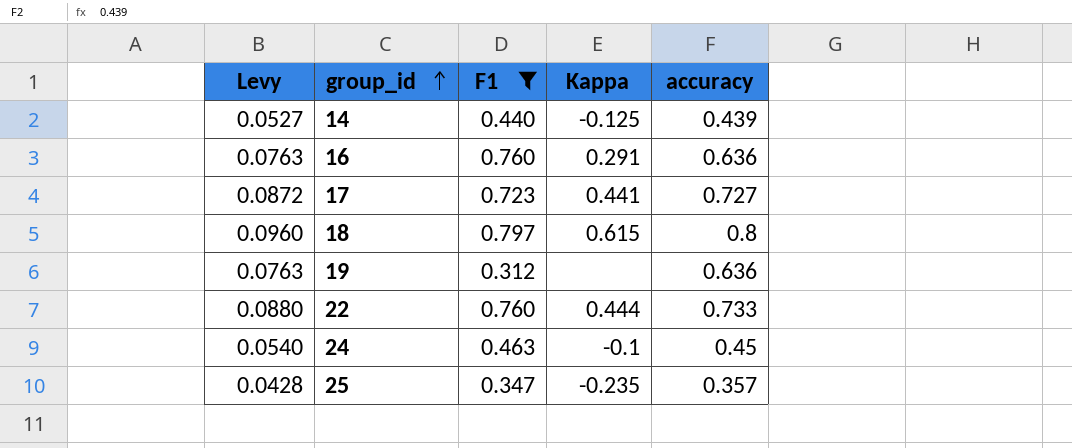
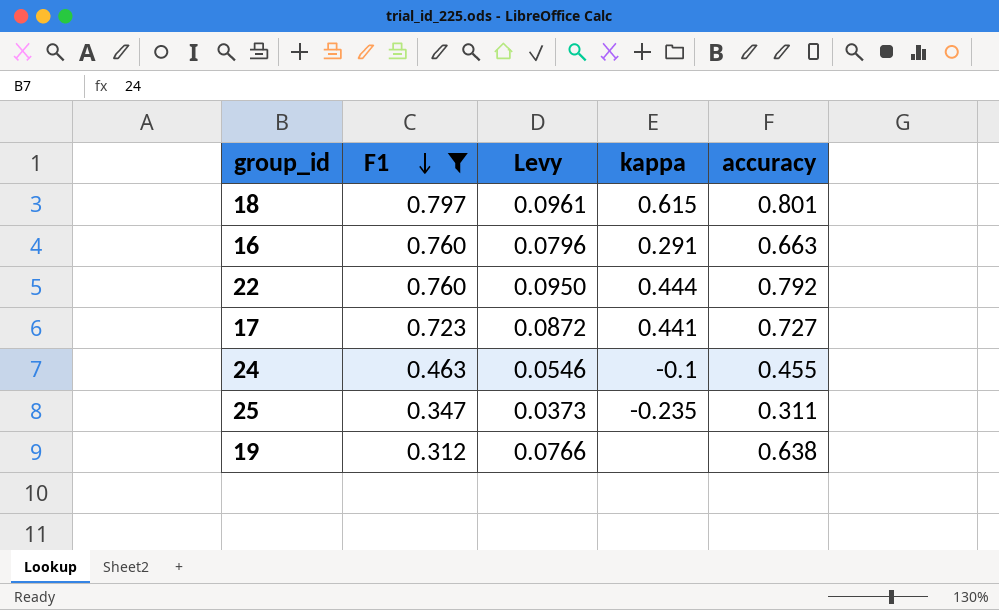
row order: group_id ascending -> F1 descending
column Levy | position: 1 -> 3
column name: Kappa -> kappa
row 14: 0.0527 | 0.440 | -0.125 | 0.439 -> none
18 | Levy: 0.0960 -> 0.0961
18 | accuracy: 0.8 -> 0.801
16 | Levy: 0.0763 -> 0.0796
16 | accuracy: 0.636 -> 0.663
22 | Levy: 0.0880 -> 0.0950
22 | accuracy: 0.733 -> 0.792
24 | Levy: 0.0540 -> 0.0546
24 | accuracy: 0.45 -> 0.455
25 | Levy: 0.0428 -> 0.0373
25 | accuracy: 0.357 -> 0.311
19 | Levy: 0.0763 -> 0.0766
19 | accuracy: 0.636 -> 0.638

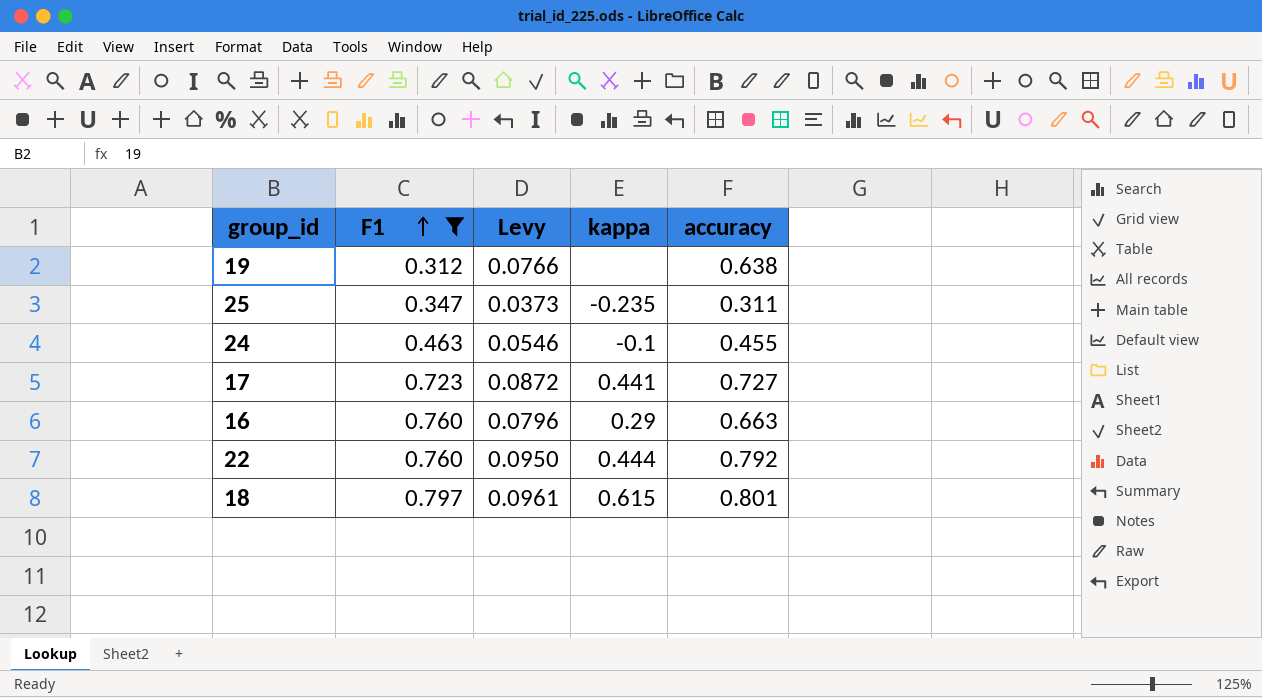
row order: F1 descending -> F1 ascending
16 | kappa: 0.291 -> 0.29

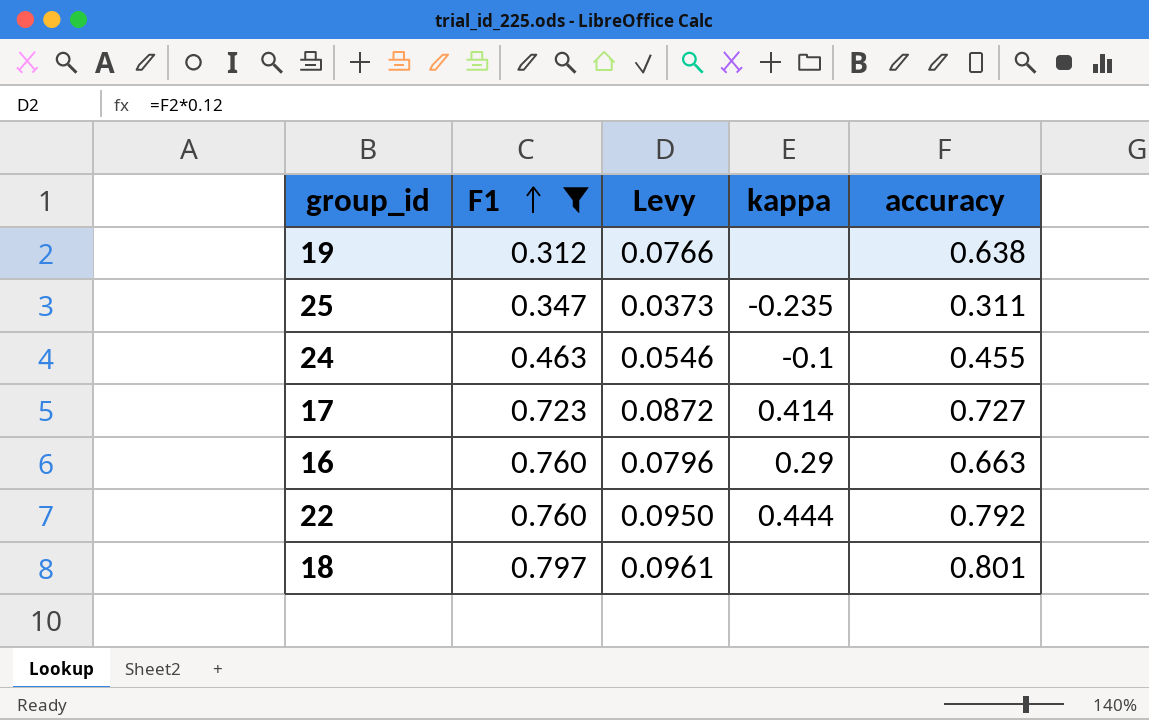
17 | kappa: 0.441 -> 0.414
18 | kappa: 0.615 -> none

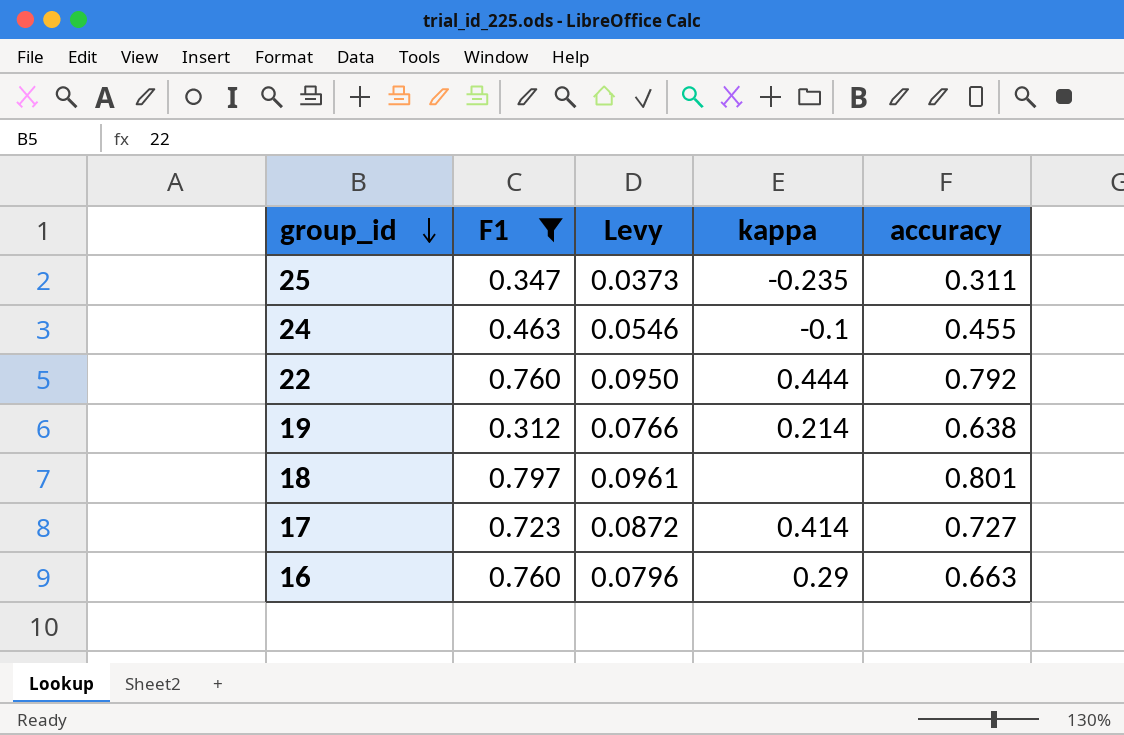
row order: F1 ascending -> group_id descending
19 | kappa: none -> 0.214

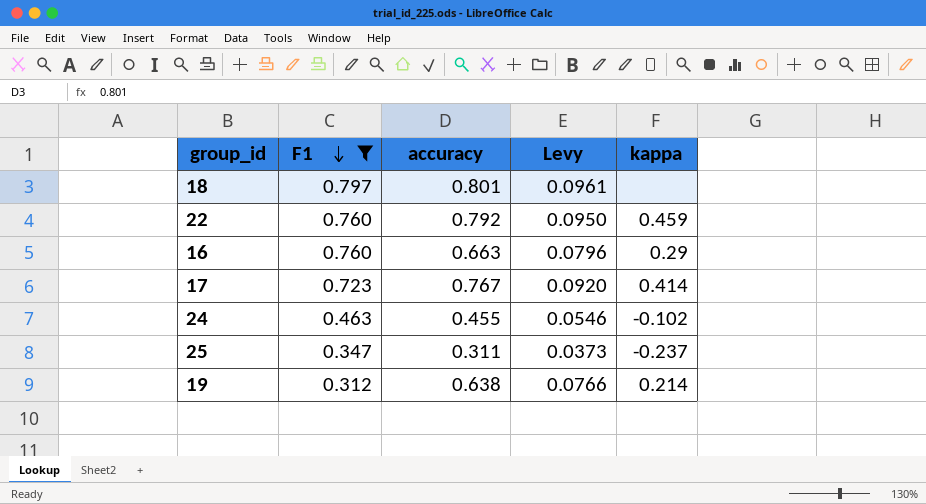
row order: group_id descending -> F1 descending
column accuracy | position: 5 -> 3
22 | kappa: 0.444 -> 0.459
17 | accuracy: 0.727 -> 0.767
17 | Levy: 0.0872 -> 0.0920
24 | kappa: -0.1 -> -0.102
25 | kappa: -0.235 -> -0.237

